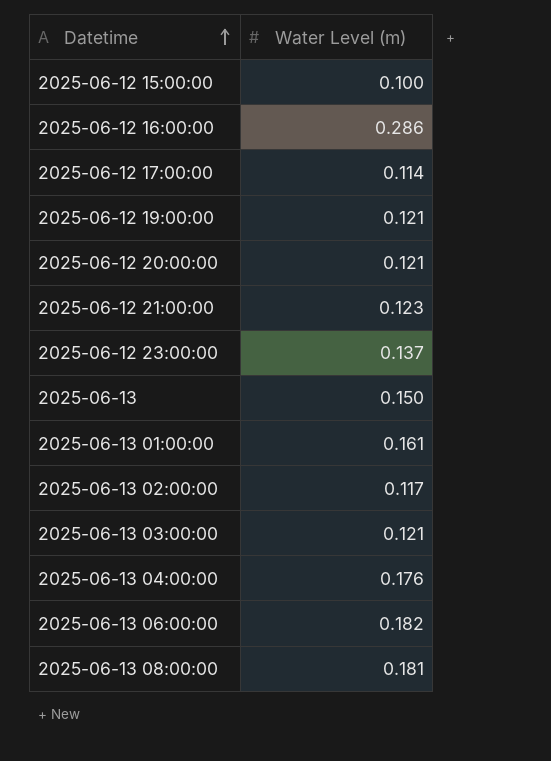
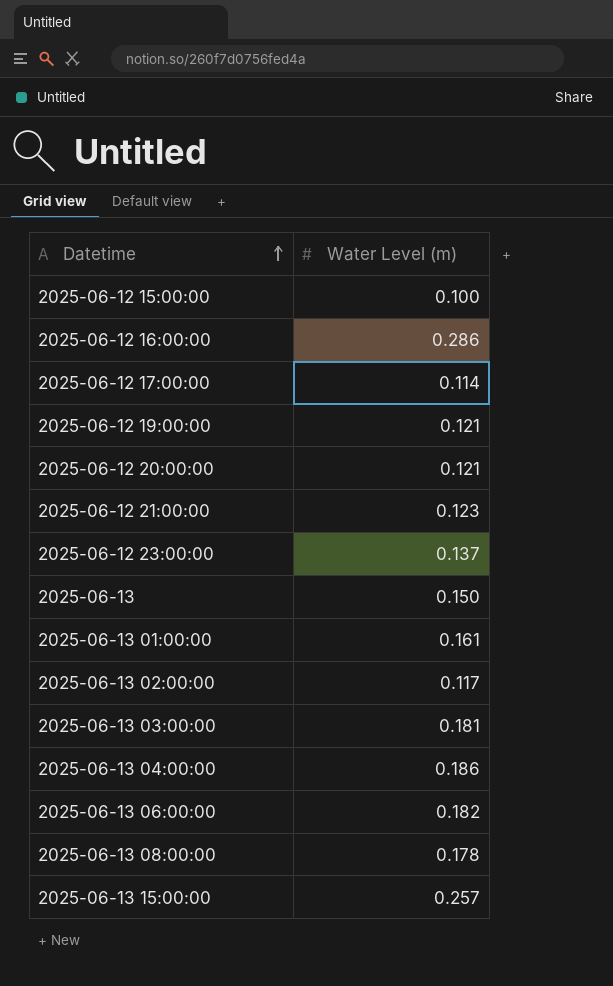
2025-06-13 03:00:00 | Water Level (m): 0.121 -> 0.181
2025-06-13 04:00:00 | Water Level (m): 0.176 -> 0.186
2025-06-13 08:00:00 | Water Level (m): 0.181 -> 0.178
row 2025-06-13 15:00:00: none -> 0.257

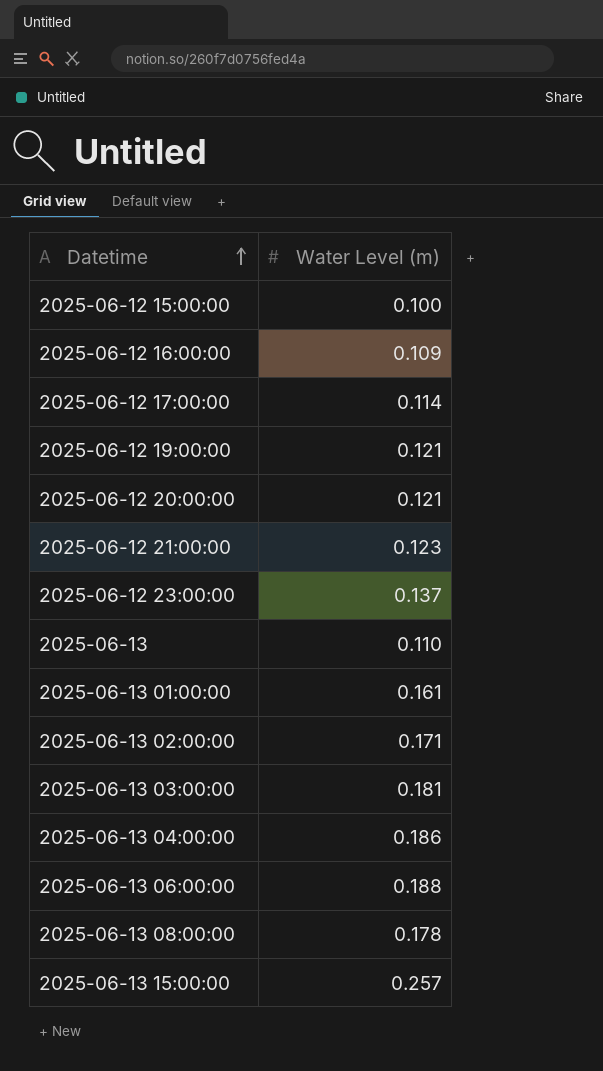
2025-06-12 16:00:00 | Water Level (m): 0.286 -> 0.109
2025-06-13 | Water Level (m): 0.150 -> 0.110
2025-06-13 02:00:00 | Water Level (m): 0.117 -> 0.171
2025-06-13 06:00:00 | Water Level (m): 0.182 -> 0.188

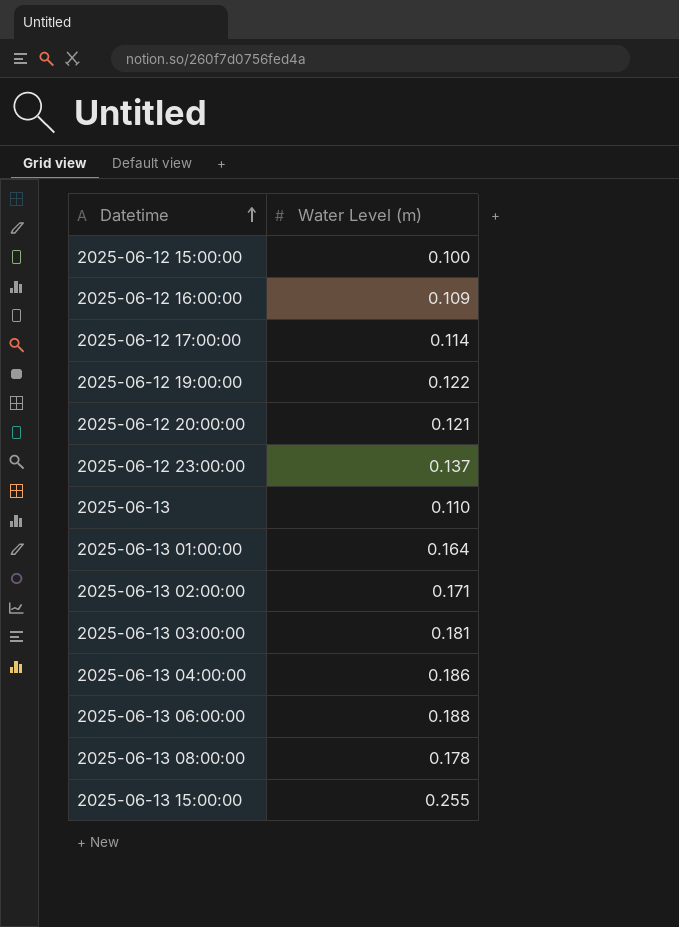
row 2025-06-12 21:00:00: 0.123 -> none
2025-06-12 19:00:00 | Water Level (m): 0.121 -> 0.122
2025-06-13 01:00:00 | Water Level (m): 0.161 -> 0.164
2025-06-13 15:00:00 | Water Level (m): 0.257 -> 0.255

